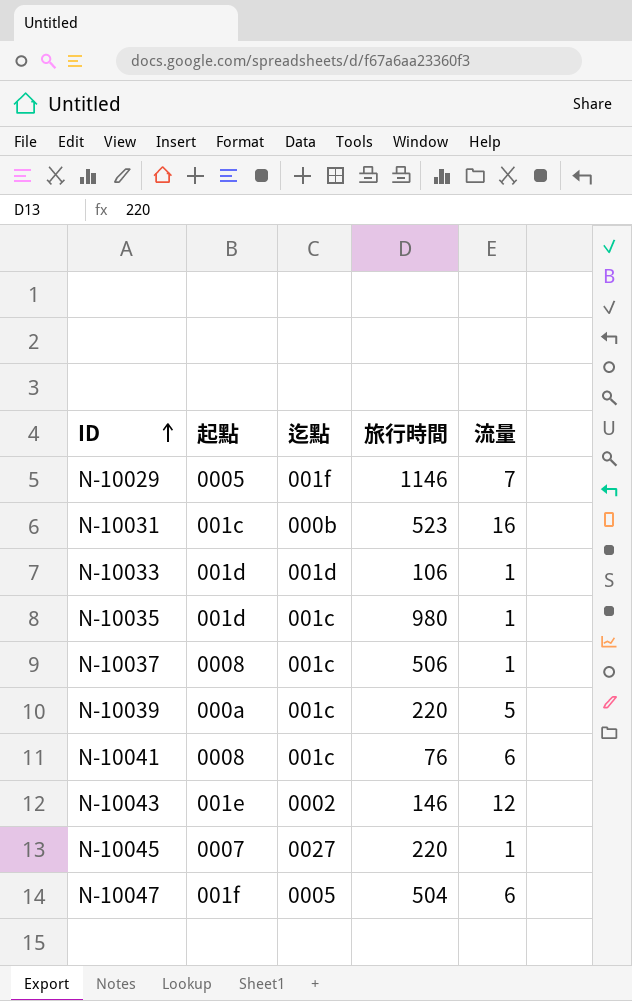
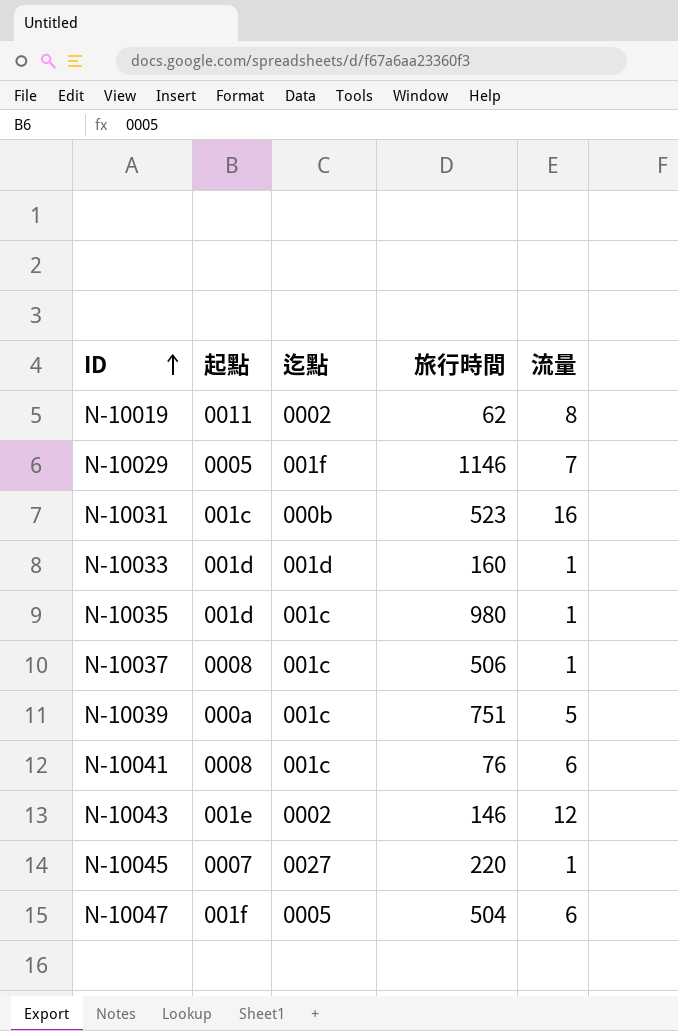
row N-10019: none -> 0011 | 0002 | 62 | 8
N-10033 | 旅行時間: 106 -> 160
N-10039 | 旅行時間: 220 -> 751

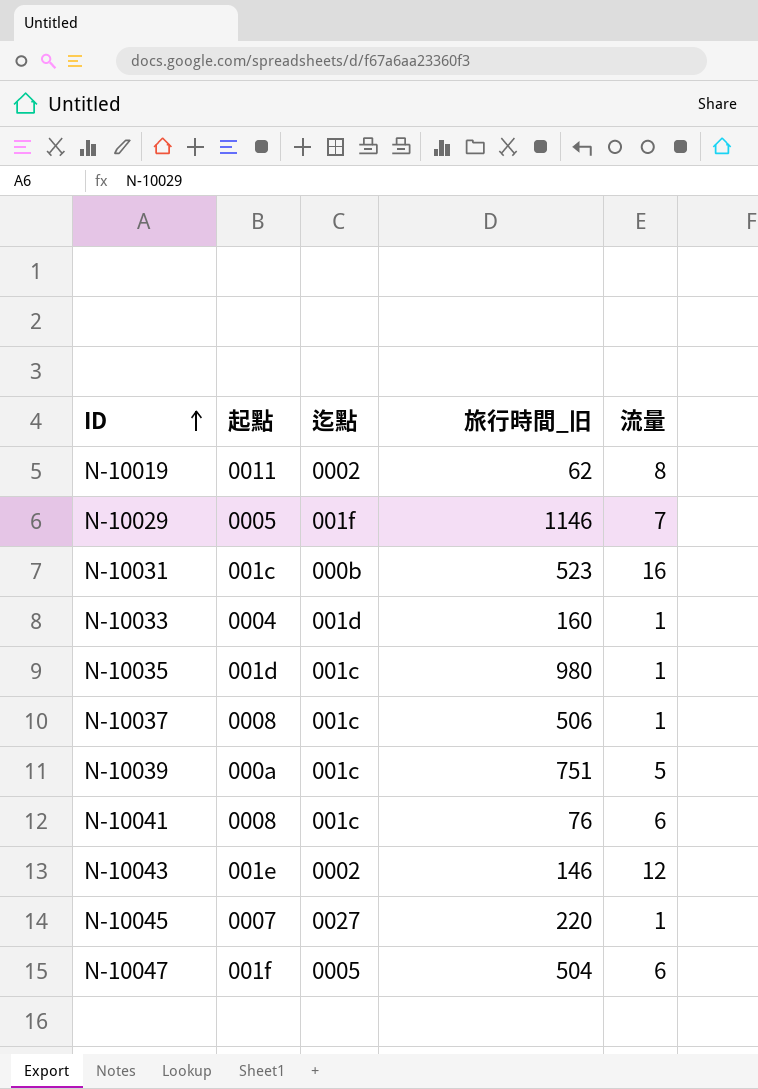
column name: 旅行時間 -> 旅行時間_旧
N-10033 | 起點: 001d -> 0004

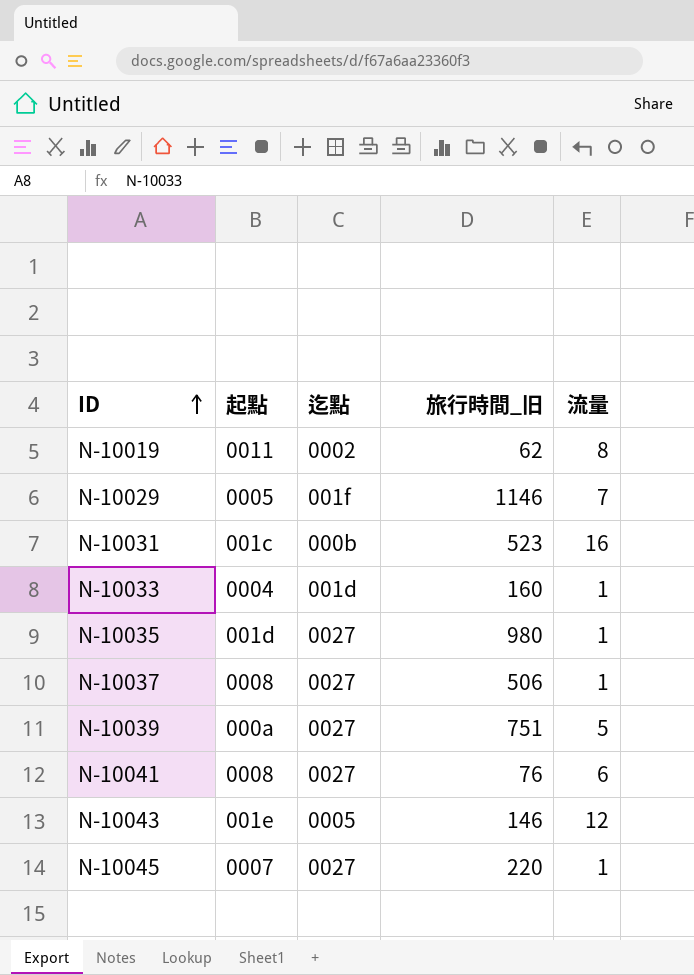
row N-10047: 001f | 0005 | 504 | 6 -> none
N-10035 | 迄點: 001c -> 0027
N-10037 | 迄點: 001c -> 0027
N-10039 | 迄點: 001c -> 0027
N-10041 | 迄點: 001c -> 0027
N-10043 | 迄點: 0002 -> 0005

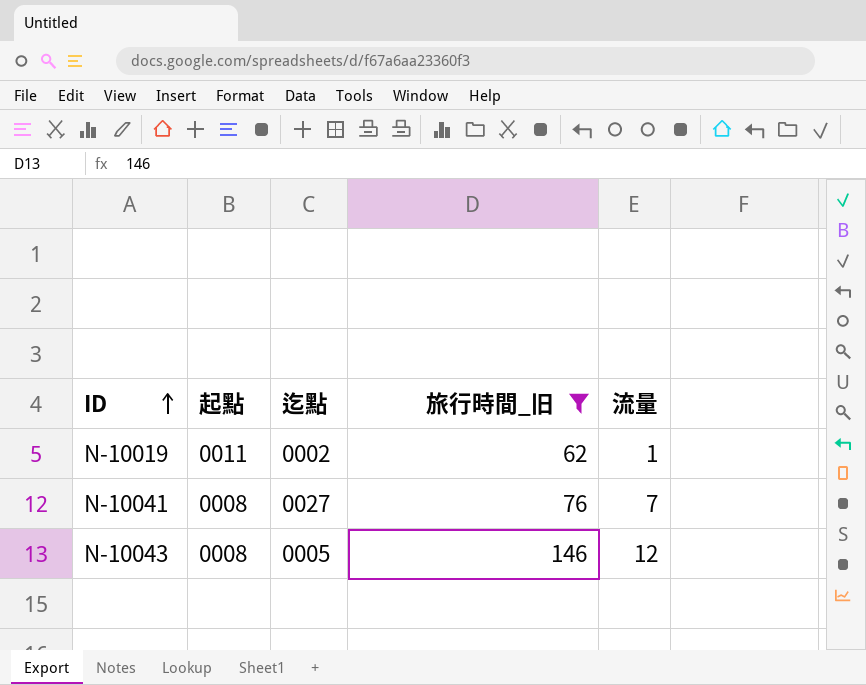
filter: none -> 旅行時間_旧 <= 146
N-10019 | 流量: 8 -> 1
N-10041 | 流量: 6 -> 7
N-10043 | 起點: 001e -> 0008

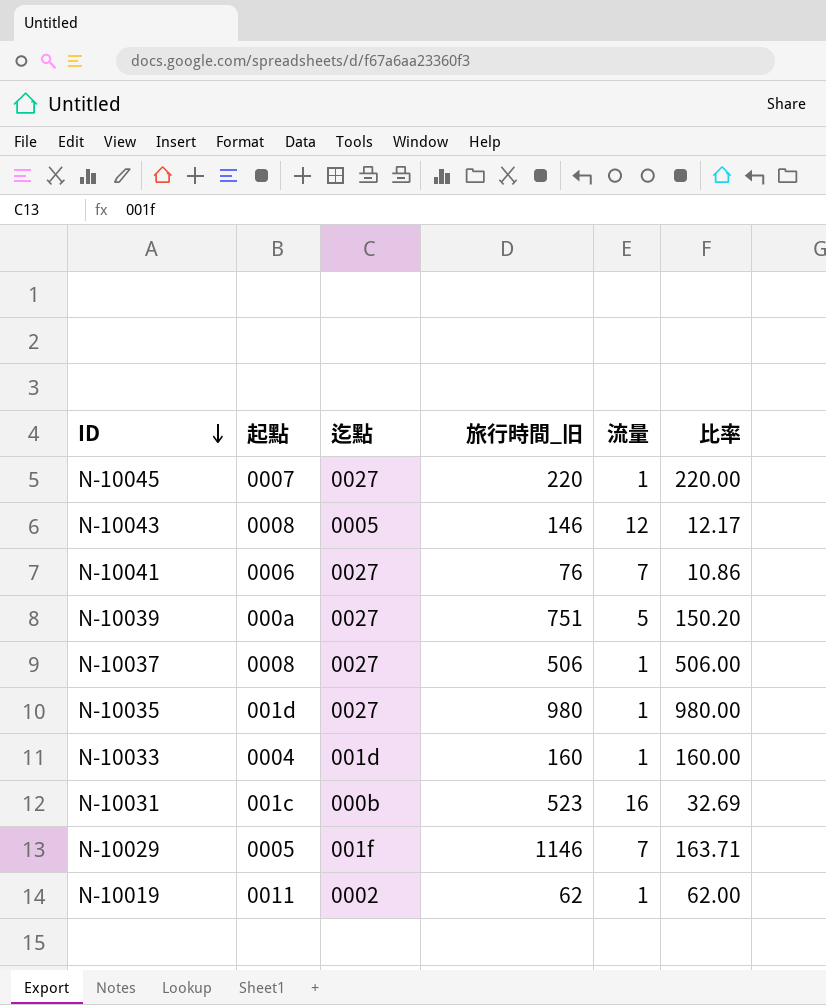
filter: 旅行時間_旧 <= 146 -> none
row order: ID ascending -> ID descending
column 比率 | formula: none -> [旅行時間_旧] / [流量]
N-10041 | 起點: 0008 -> 0006

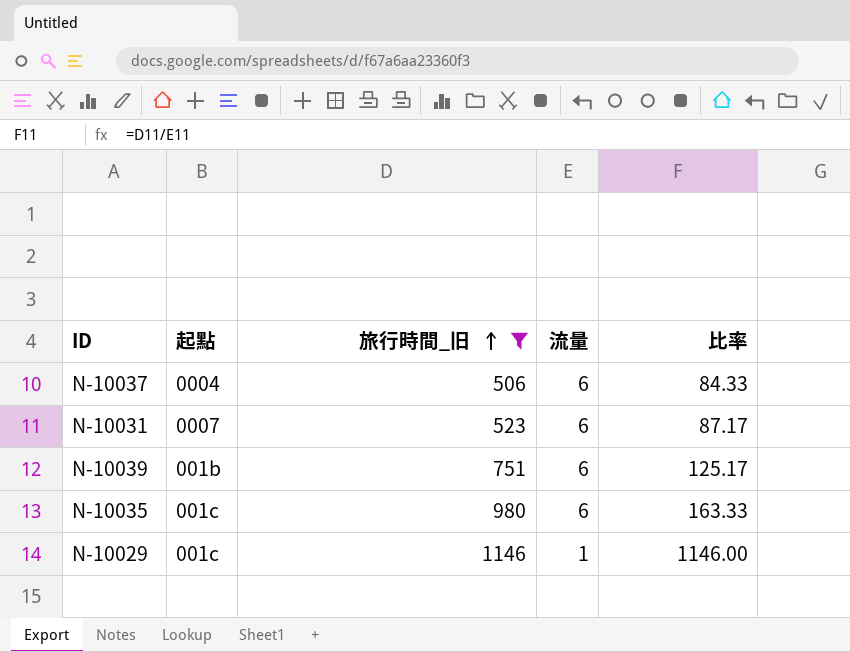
filter: none -> 旅行時間_旧 >= 506
row order: ID descending -> 旅行時間_旧 ascending
column 迄點 | position: 3 -> none
N-10037 | 起點: 0008 -> 0004
N-10037 | 流量: 1 -> 6
N-10037 | 比率: 506.00 -> 84.33
N-10031 | 起點: 001c -> 0007
N-10031 | 流量: 16 -> 6
N-10031 | 比率: 32.69 -> 87.17
N-10039 | 起點: 000a -> 001b
N-10039 | 流量: 5 -> 6
N-10039 | 比率: 150.20 -> 125.17
N-10035 | 起點: 001d -> 001c
N-10035 | 流量: 1 -> 6
N-10035 | 比率: 980.00 -> 163.33
N-10029 | 起點: 0005 -> 001c
N-10029 | 流量: 7 -> 1
N-10029 | 比率: 163.71 -> 1146.00

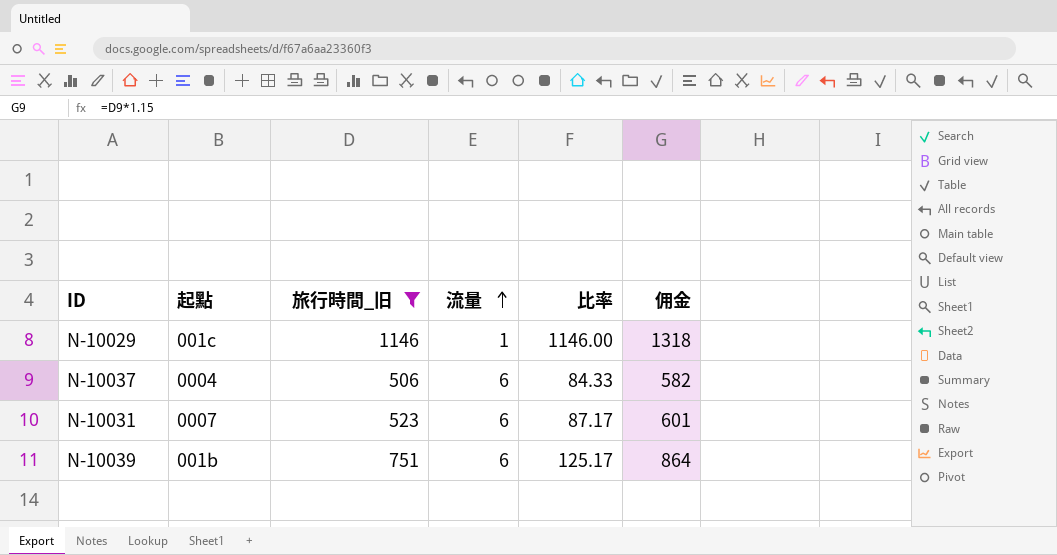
row order: 旅行時間_旧 ascending -> 流量 ascending
column 佣金 | formula: none -> [旅行時間_旧] * 1.15
row N-10035: 001c | 980 | 6 | 163.33 -> none

